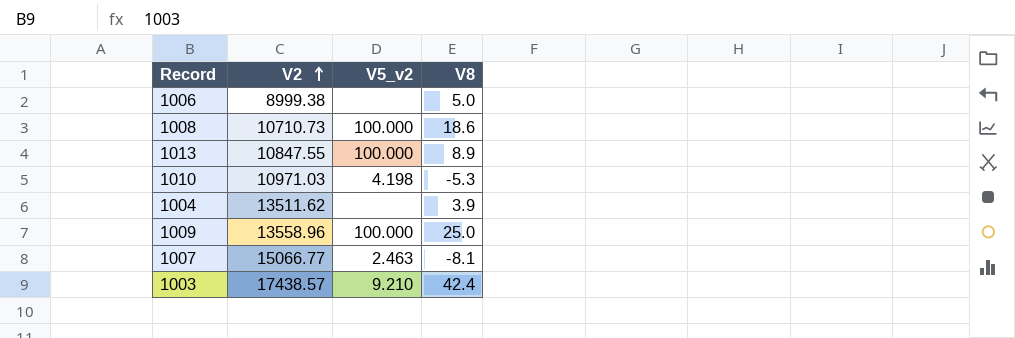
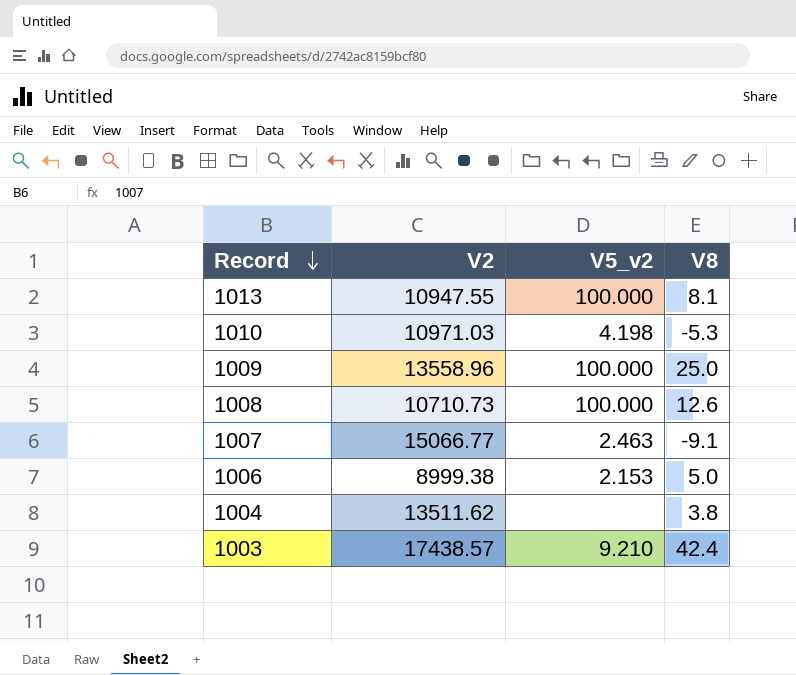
row order: V2 ascending -> Record descending
1013 | V2: 10847.55 -> 10947.55
1013 | V8: 8.9 -> 8.1
1008 | V8: 18.6 -> 12.6
1007 | V8: -8.1 -> -9.1
1006 | V5_v2: none -> 2.153
1004 | V8: 3.9 -> 3.8

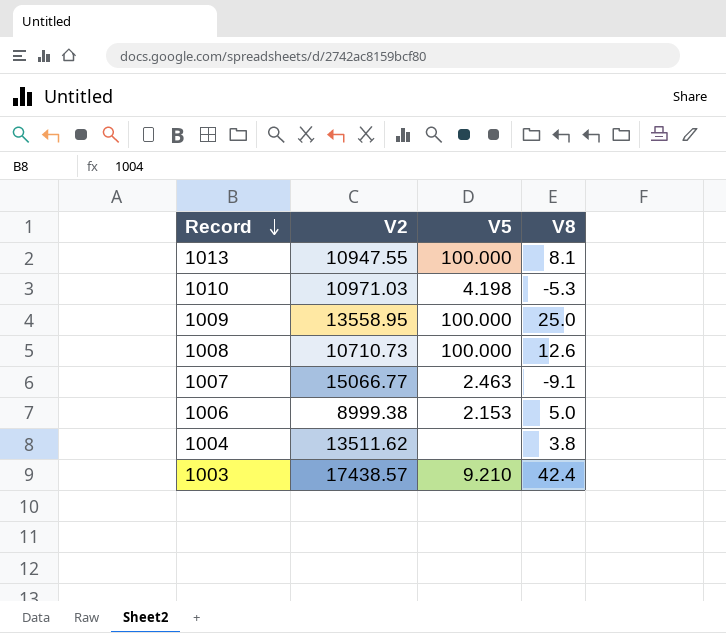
column name: V5_v2 -> V5
1009 | V2: 13558.96 -> 13558.95

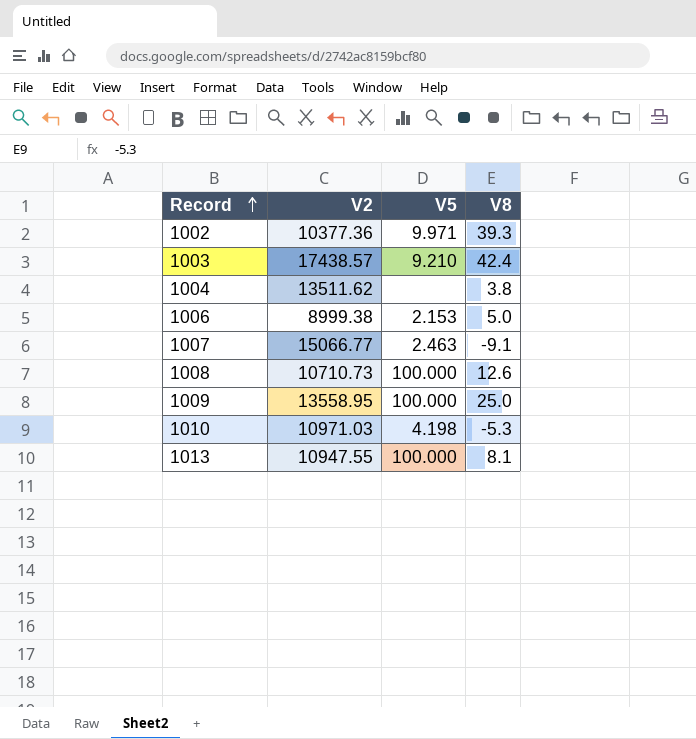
row order: Record descending -> Record ascending
row 1002: none -> 10377.36 | 9.971 | 39.3

